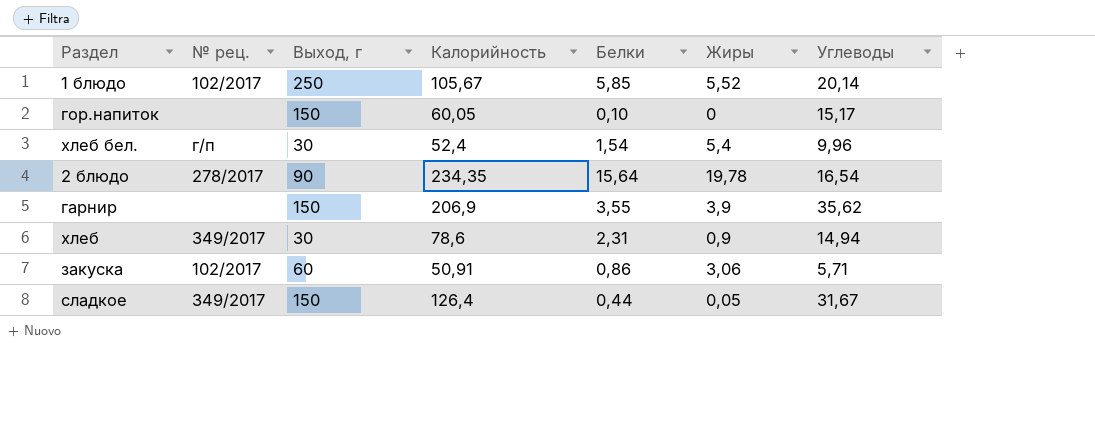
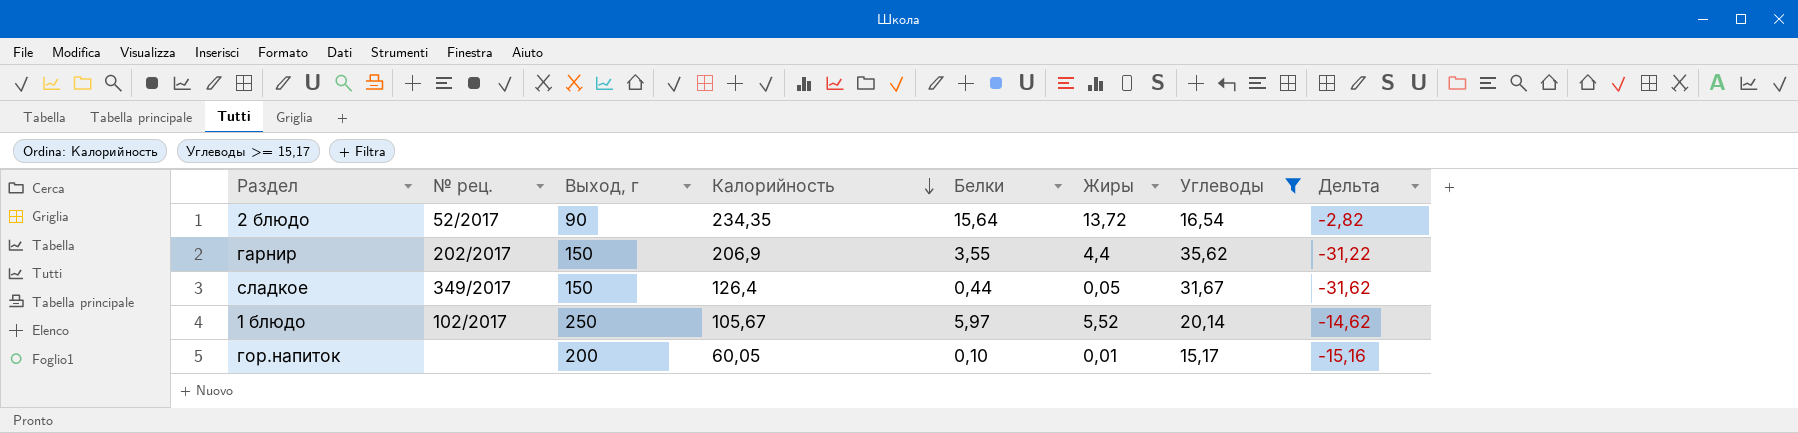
filter: none -> Углеводы >= 15,17
row order: none -> Калорийность descending
column Дельта | formula: none -> [Жиры] - [Углеводы]
2 блюдо | № рец.: 278/2017 -> 52/2017
2 блюдо | Жиры: 19,78 -> 13,72
гарнир | № рец.: none -> 202/2017
гарнир | Жиры: 3,9 -> 4,4
1 блюдо | Белки: 5,85 -> 5,97
гор.напиток | Выход, г: 150 -> 200
гор.напиток | Жиры: 0 -> 0,01

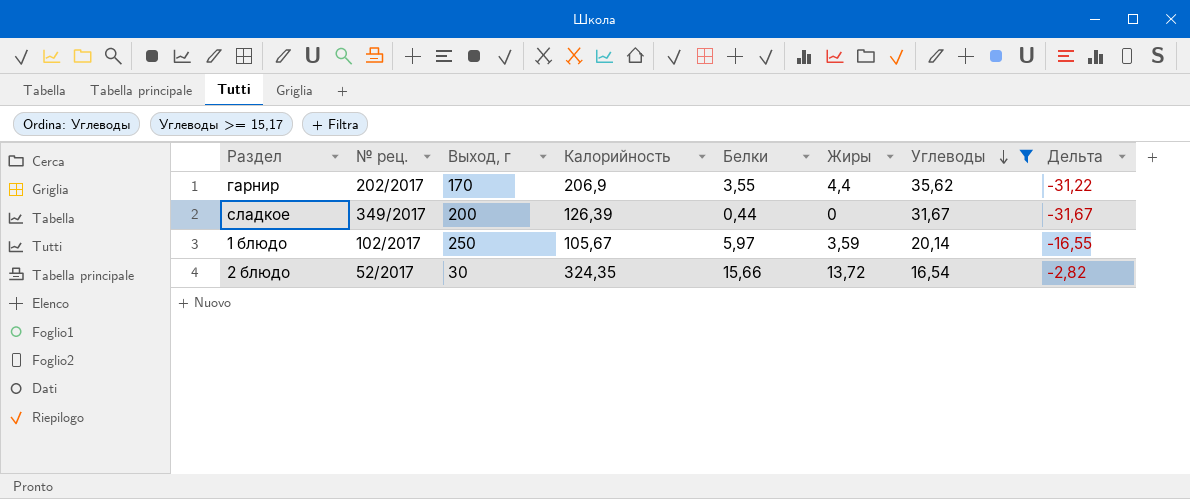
row order: Калорийность descending -> Углеводы descending
row гор.напиток: none | 200 | 60,05 | 0,10 | 0,01 | 15,17 | -15,16 -> none
гарнир | Выход, г: 150 -> 170
сладкое | Выход, г: 150 -> 200
сладкое | Калорийность: 126,4 -> 126,39
сладкое | Жиры: 0,05 -> 0
сладкое | Дельта: -31,62 -> -31,67
1 блюдо | Жиры: 5,52 -> 3,59
1 блюдо | Дельта: -14,62 -> -16,55
2 блюдо | Выход, г: 90 -> 30
2 блюдо | Калорийность: 234,35 -> 324,35
2 блюдо | Белки: 15,64 -> 15,66

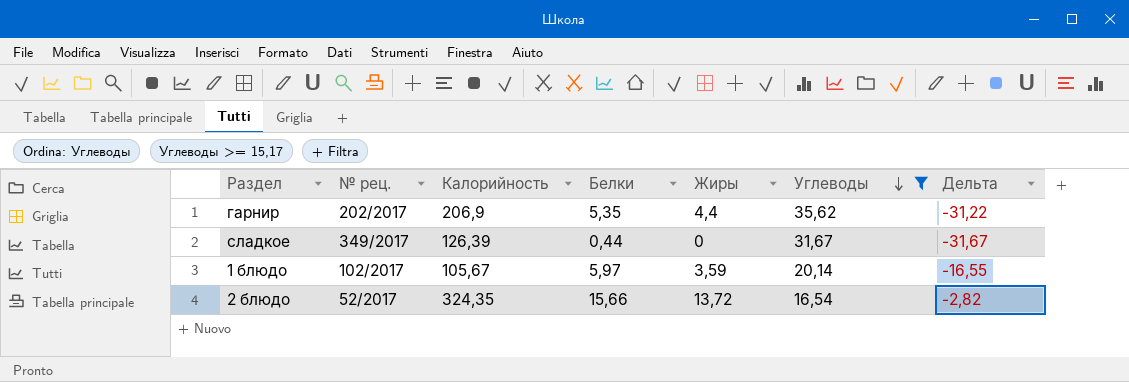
column Выход, г | position: 3 -> none
гарнир | Белки: 3,55 -> 5,35

